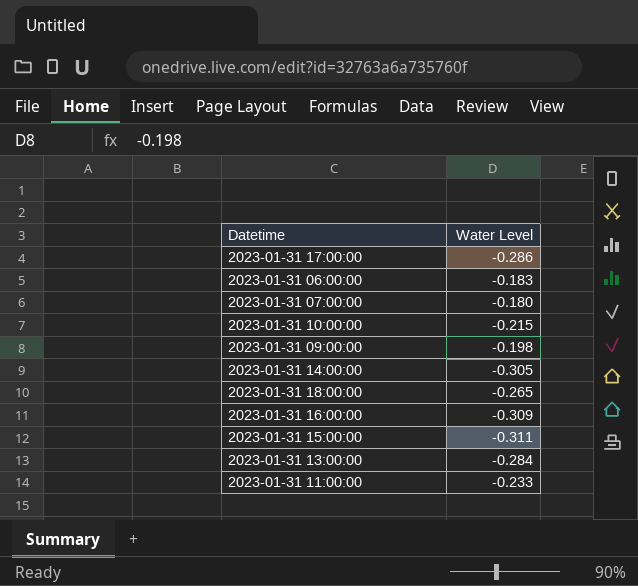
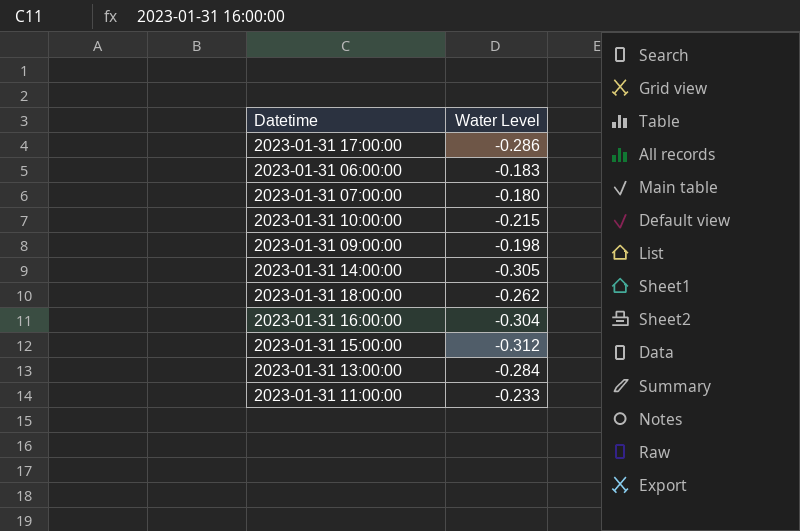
2023-01-31 18:00:00 | Water Level: -0.265 -> -0.262
2023-01-31 16:00:00 | Water Level: -0.309 -> -0.304
2023-01-31 15:00:00 | Water Level: -0.311 -> -0.312

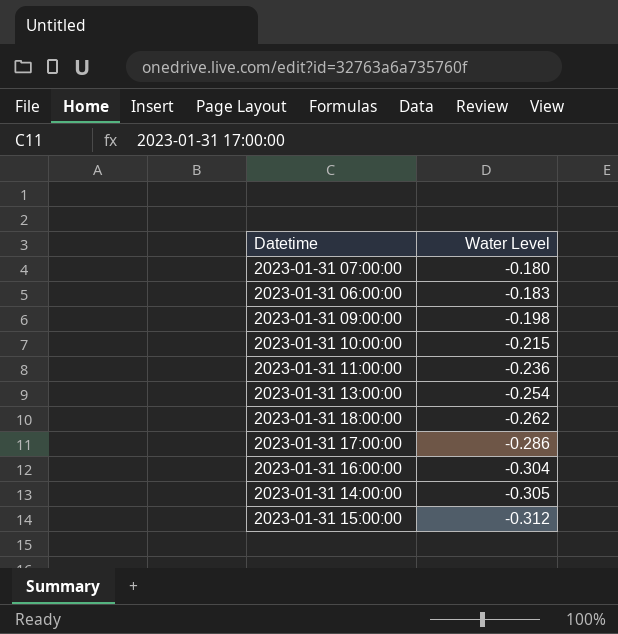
row order: none -> Water Level descending
2023-01-31 11:00:00 | Water Level: -0.233 -> -0.236
2023-01-31 13:00:00 | Water Level: -0.284 -> -0.254

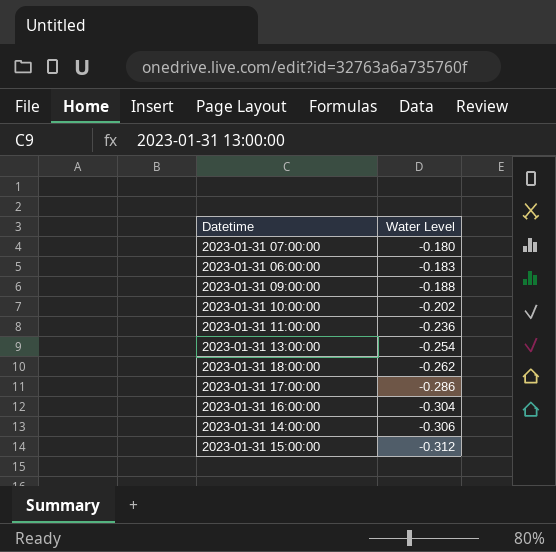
2023-01-31 09:00:00 | Water Level: -0.198 -> -0.188
2023-01-31 10:00:00 | Water Level: -0.215 -> -0.202
2023-01-31 14:00:00 | Water Level: -0.305 -> -0.306

